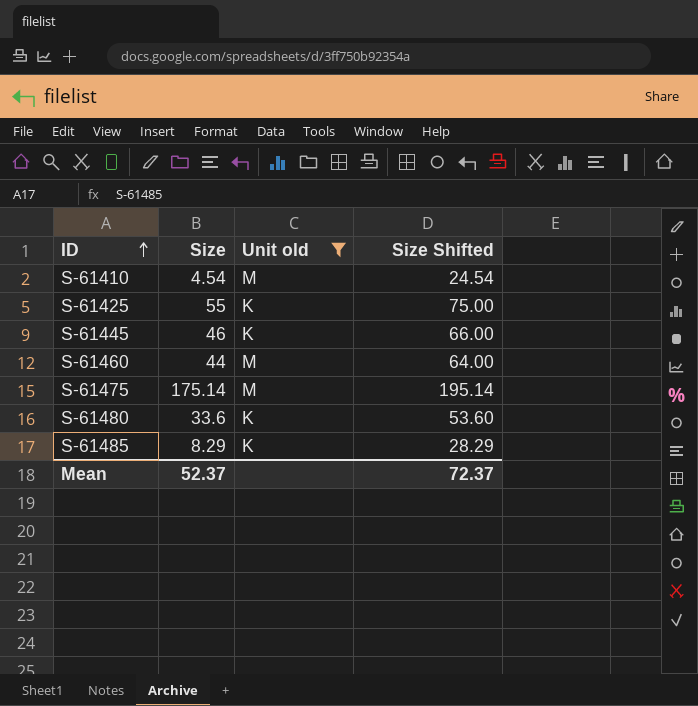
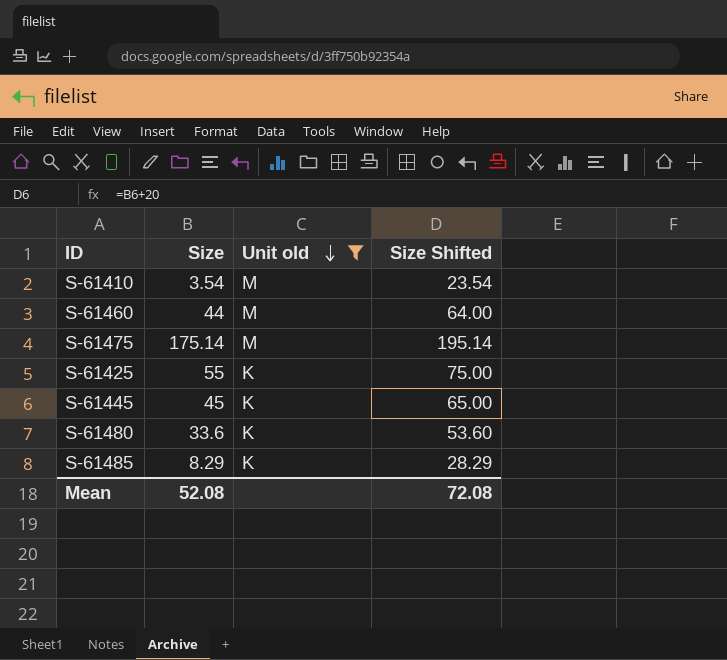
row order: ID ascending -> Unit old descending
S-61410 | Size: 4.54 -> 3.54
S-61410 | Size Shifted: 24.54 -> 23.54
S-61445 | Size: 46 -> 45
S-61445 | Size Shifted: 66.00 -> 65.00
Mean | Size: 52.37 -> 52.08
Mean | Size Shifted: 72.37 -> 72.08

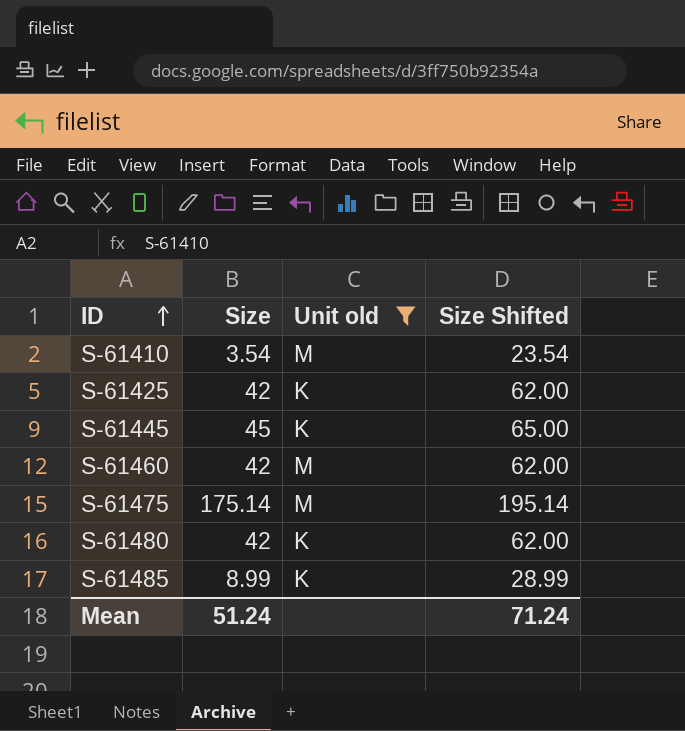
row order: Unit old descending -> ID ascending
S-61425 | Size: 55 -> 42
S-61425 | Size Shifted: 75.00 -> 62.00
S-61460 | Size: 44 -> 42
S-61460 | Size Shifted: 64.00 -> 62.00
S-61480 | Size: 33.6 -> 42
S-61480 | Size Shifted: 53.60 -> 62.00
S-61485 | Size: 8.29 -> 8.99
S-61485 | Size Shifted: 28.29 -> 28.99
Mean | Size: 52.08 -> 51.24
Mean | Size Shifted: 72.08 -> 71.24

